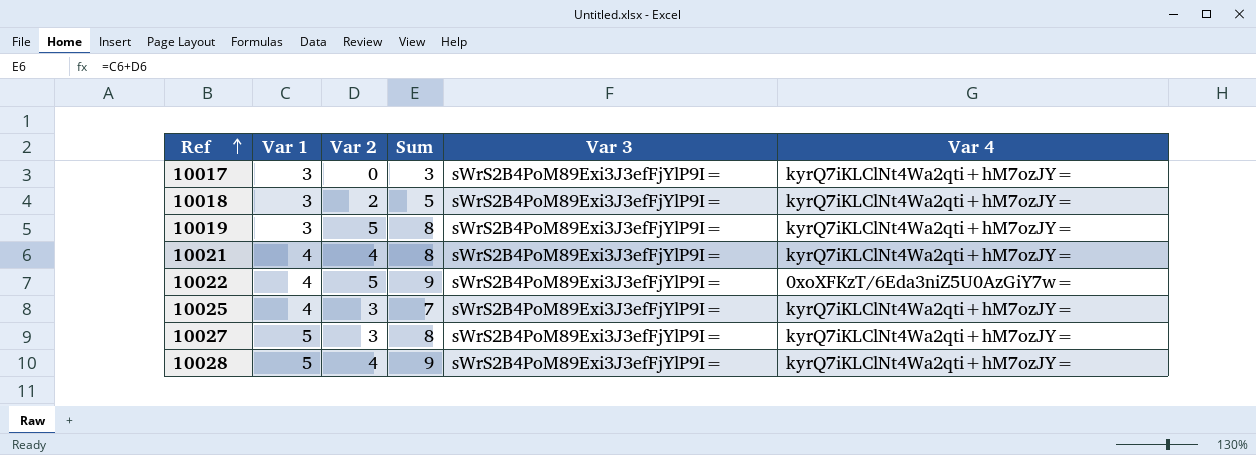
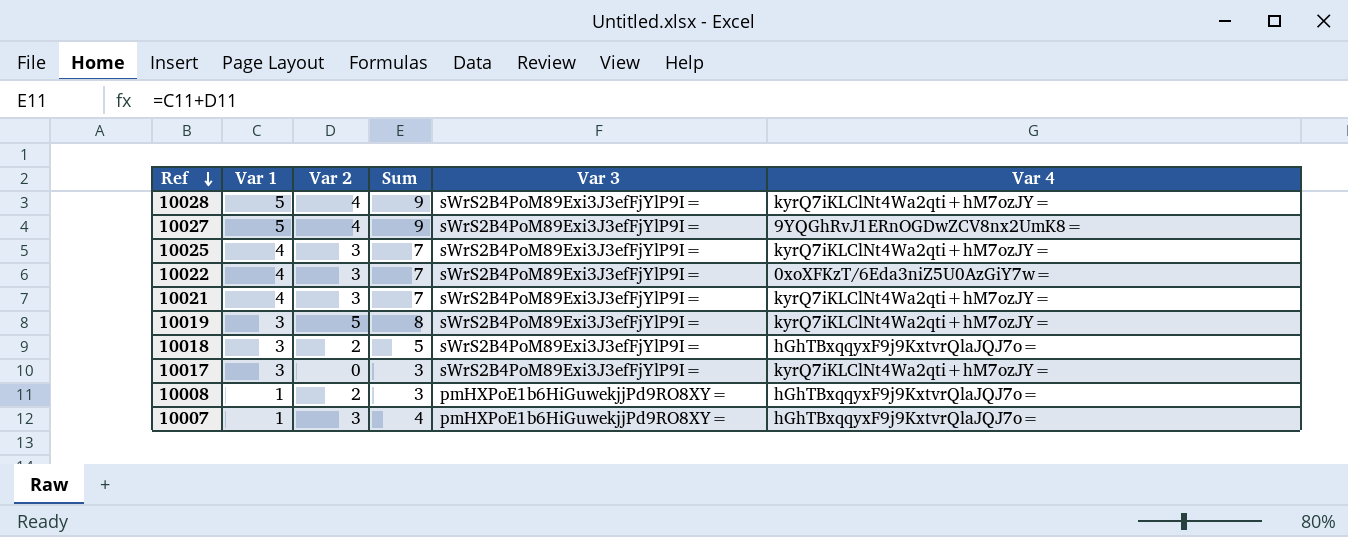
row order: Ref ascending -> Ref descending
10027 | Var 2: 3 -> 4
10027 | Sum: 8 -> 9
10027 | Var 4: kyrQ7iKLClNt4Wa2qti+hM7ozJY= -> 9YQGhRvJ1ERnOGDwZCV8nx2UmK8=
10022 | Var 2: 5 -> 3
10022 | Sum: 9 -> 7
10021 | Var 2: 4 -> 3
10021 | Sum: 8 -> 7
10018 | Var 4: kyrQ7iKLClNt4Wa2qti+hM7ozJY= -> hGhTBxqqyxF9j9KxtvrQlaJQJ7o=
row 10008: none -> 1 | 2 | 3 | pmHXPoE1b6HiGuwekjjPd9RO8XY= | hGhTBxqqyxF9j9KxtvrQlaJQJ7o=
row 10007: none -> 1 | 3 | 4 | pmHXPoE1b6HiGuwekjjPd9RO8XY= | hGhTBxqqyxF9j9KxtvrQlaJQJ7o=

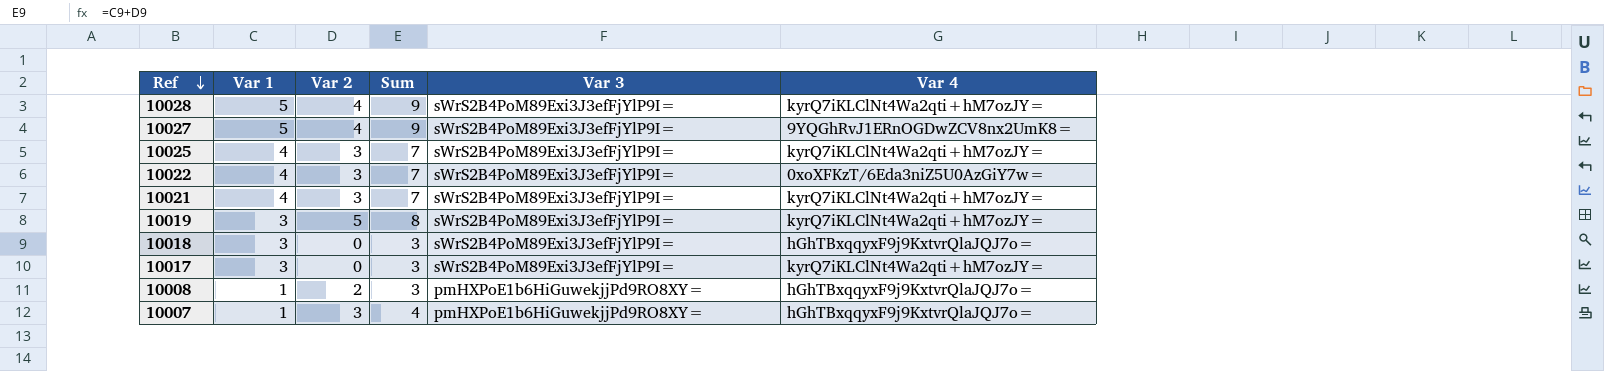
10018 | Var 2: 2 -> 0
10018 | Sum: 5 -> 3

